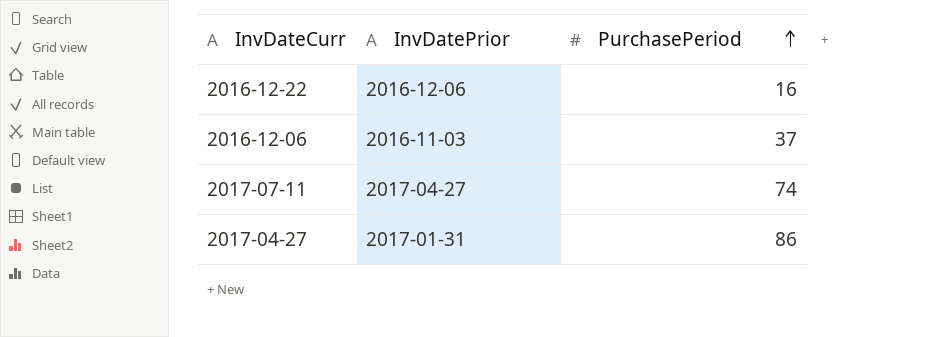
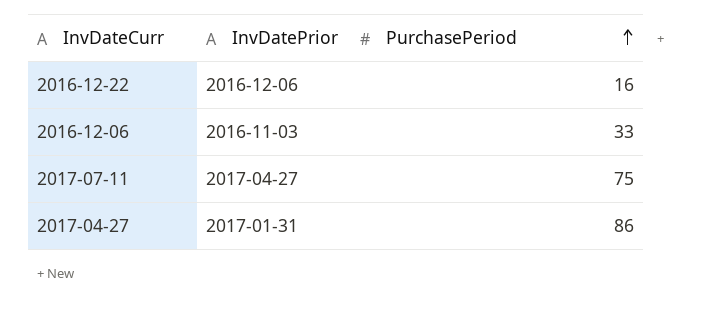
2016-12-06 | PurchasePeriod: 37 -> 33
2017-07-11 | PurchasePeriod: 74 -> 75

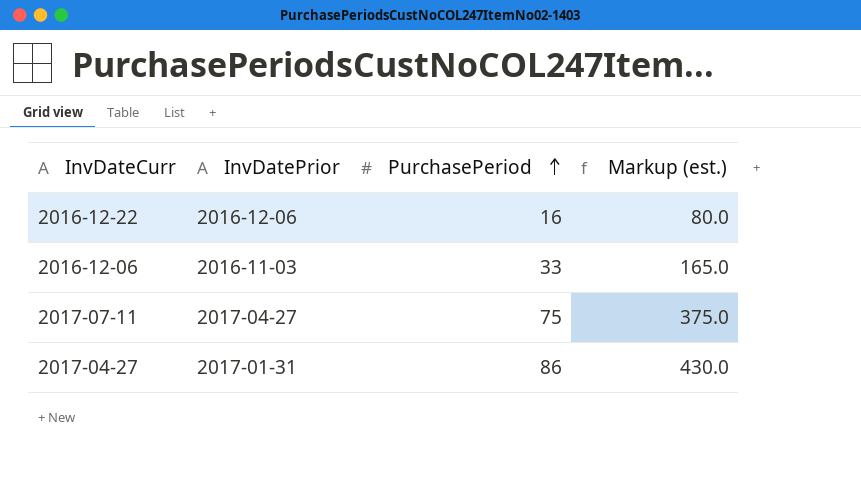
column Markup (est.) | formula: none -> [PurchasePeriod] * 5

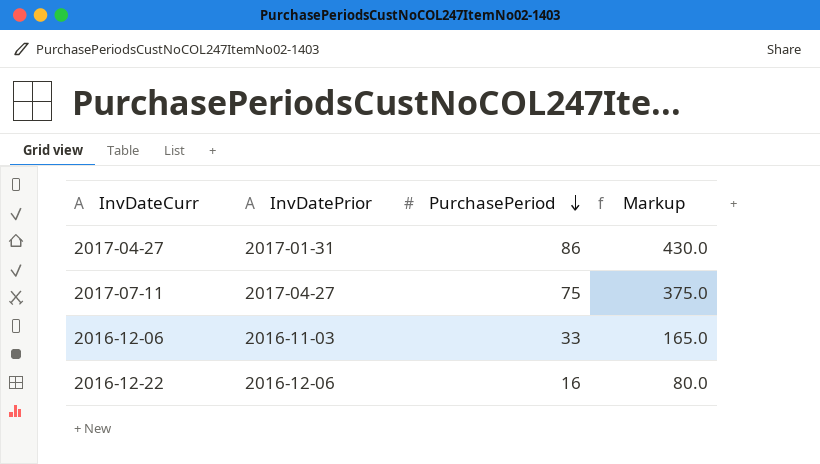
row order: PurchasePeriod ascending -> PurchasePeriod descending
column name: Markup (est.) -> Markup

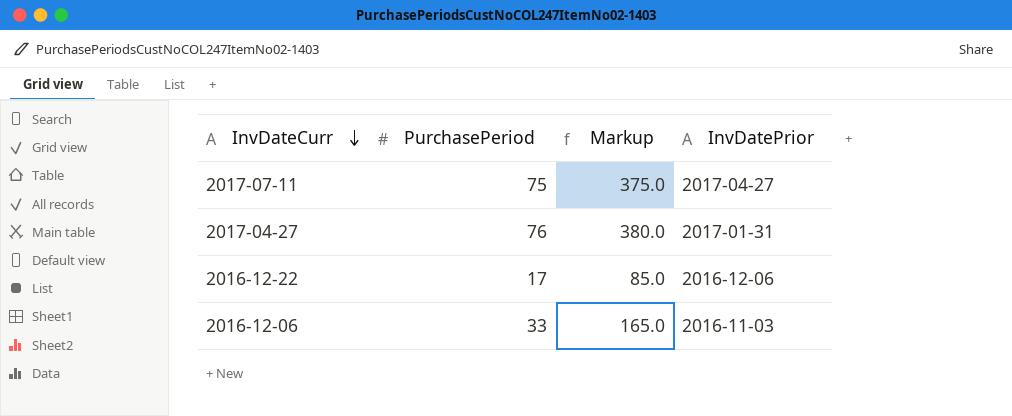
row order: PurchasePeriod descending -> InvDateCurr descending
column InvDatePrior | position: 2 -> 4
2017-04-27 | PurchasePeriod: 86 -> 76
2017-04-27 | Markup: 430.0 -> 380.0
2016-12-22 | PurchasePeriod: 16 -> 17
2016-12-22 | Markup: 80.0 -> 85.0

